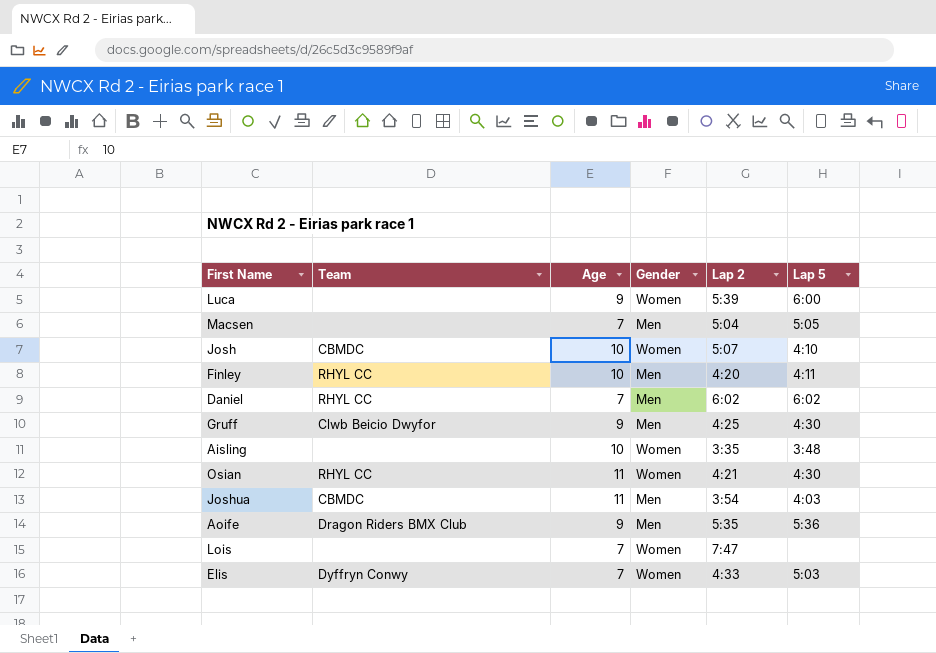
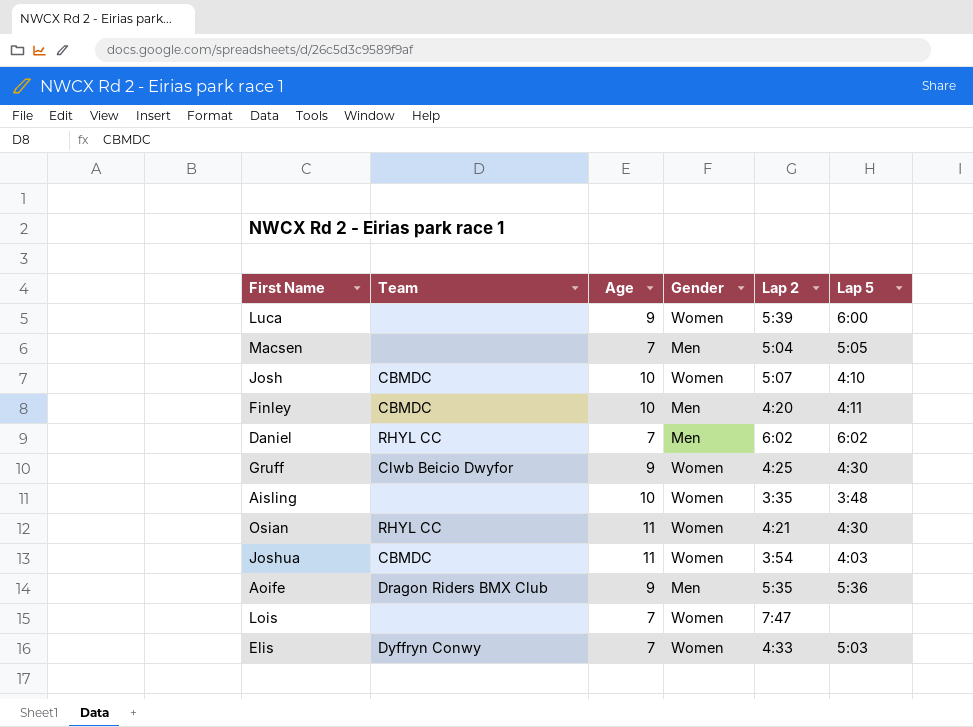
Finley | Team: RHYL CC -> CBMDC
Gruff | Gender: Men -> Women
Joshua | Gender: Men -> Women

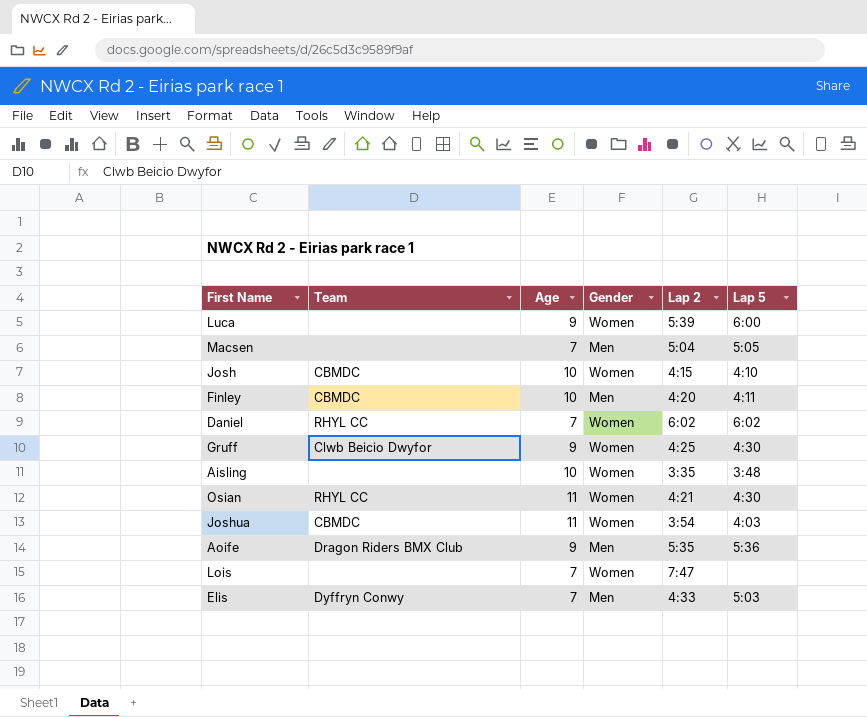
Josh | Lap 2: 5:07 -> 4:15
Daniel | Gender: Men -> Women
Elis | Gender: Women -> Men

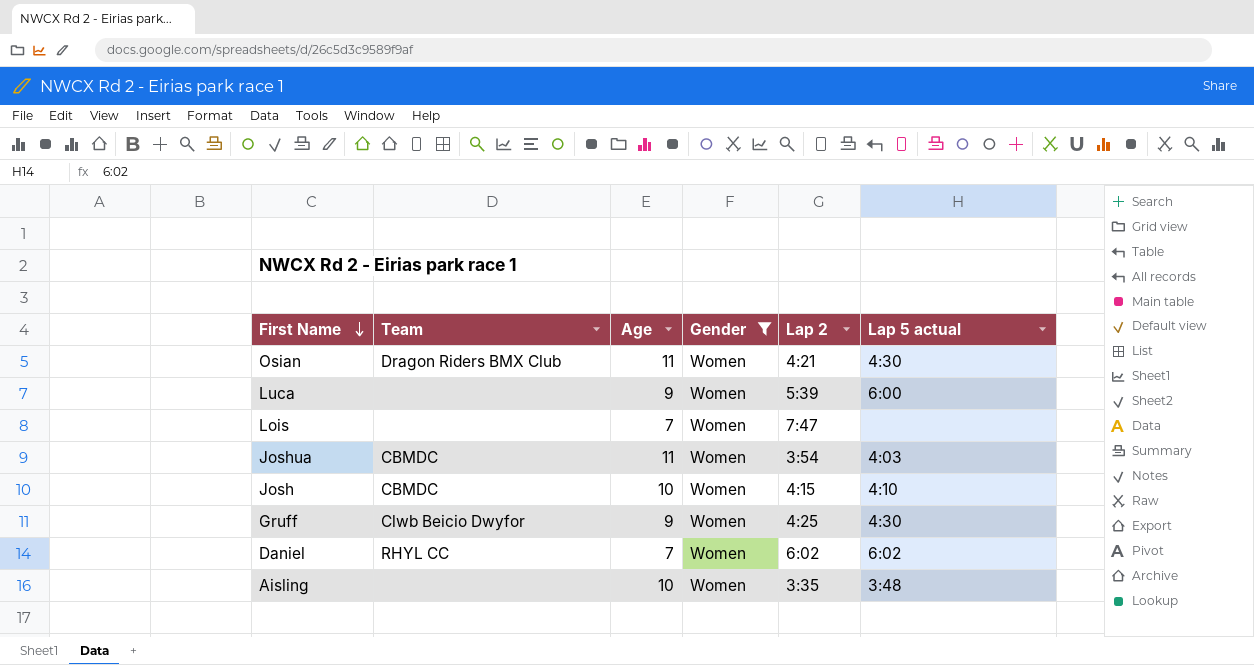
filter: none -> Gender = Women
row order: none -> First Name descending
column name: Lap 5 -> Lap 5 actual
Osian | Team: RHYL CC -> Dragon Riders BMX Club

